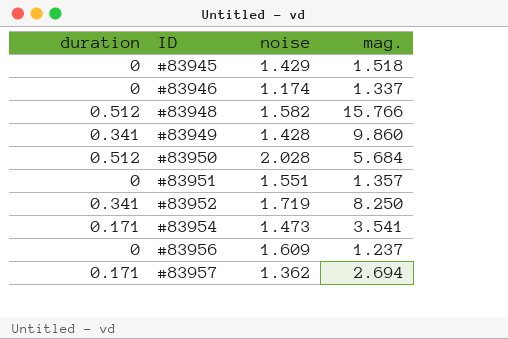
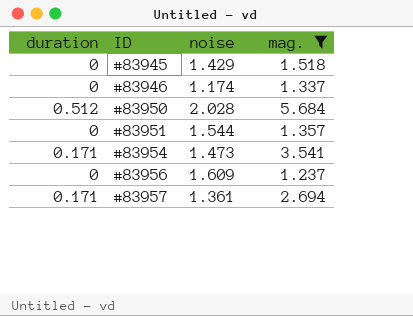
filter: none -> mag. <= 5.684
#83951 | noise: 1.551 -> 1.544
#83957 | noise: 1.362 -> 1.361

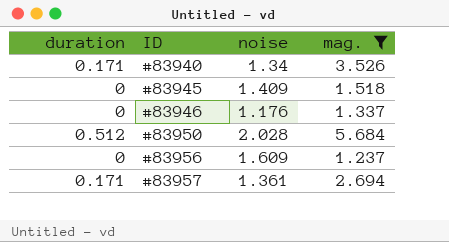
row #83951: 0 | 1.544 | 1.357 -> none
row #83954: 0.171 | 1.473 | 3.541 -> none
row #83940: none -> 0.171 | 1.34 | 3.526
#83945 | noise: 1.429 -> 1.409
#83946 | noise: 1.174 -> 1.176

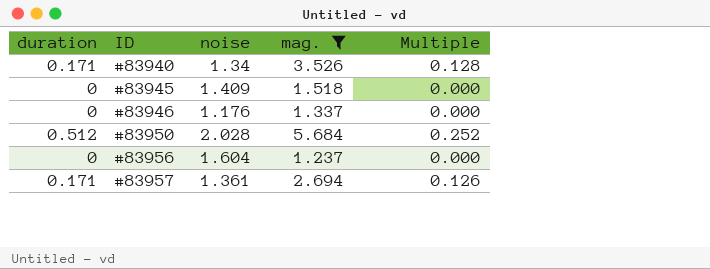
column Multiple | formula: none -> [duration] / [noise]
#83956 | noise: 1.609 -> 1.604

